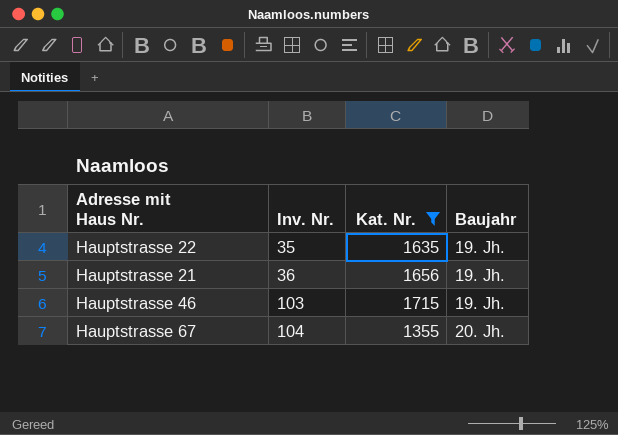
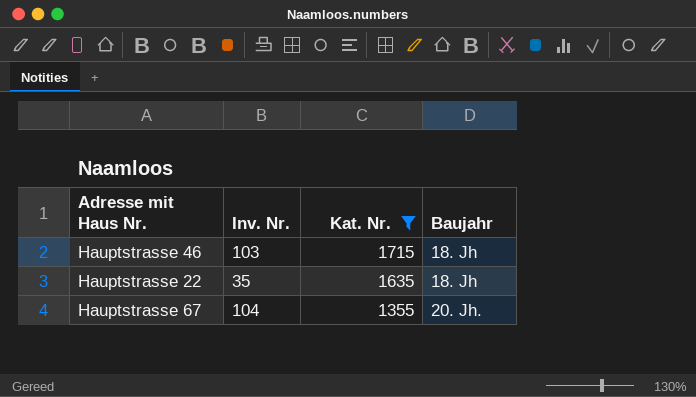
row order: Inv. Nr. ascending -> Kat. Nr. descending
row Hauptstrasse 21: 36 | 1656 | 19. Jh. -> none
Hauptstrasse 46 | Baujahr: 19. Jh. -> 18. Jh
Hauptstrasse 22 | Baujahr: 19. Jh. -> 18. Jh

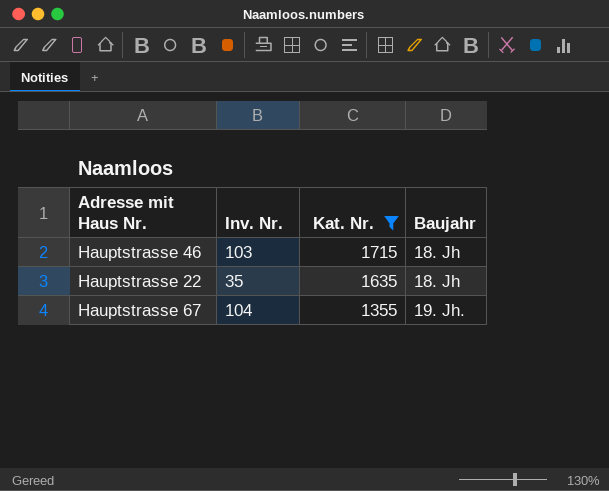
Hauptstrasse 67 | Baujahr: 20. Jh. -> 19. Jh.

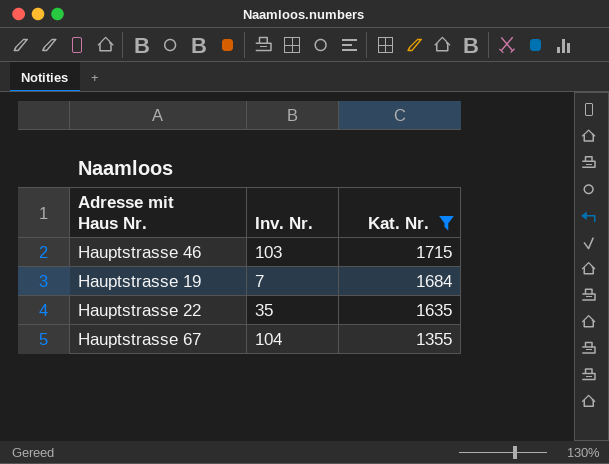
column Baujahr | position: 4 -> none
row Hauptstrasse 19: none -> 7 | 1684

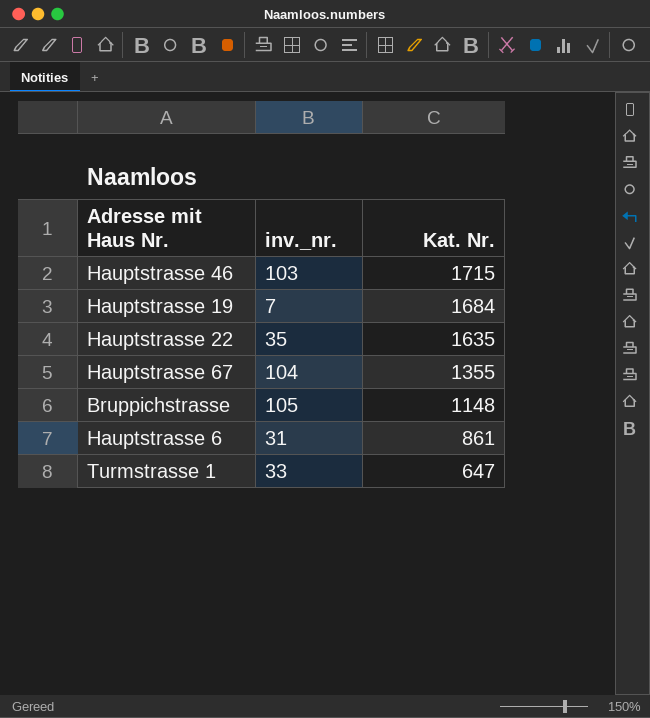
filter: Kat. Nr. >= 1355 -> none
column name: Inv. Nr. -> inv._nr.

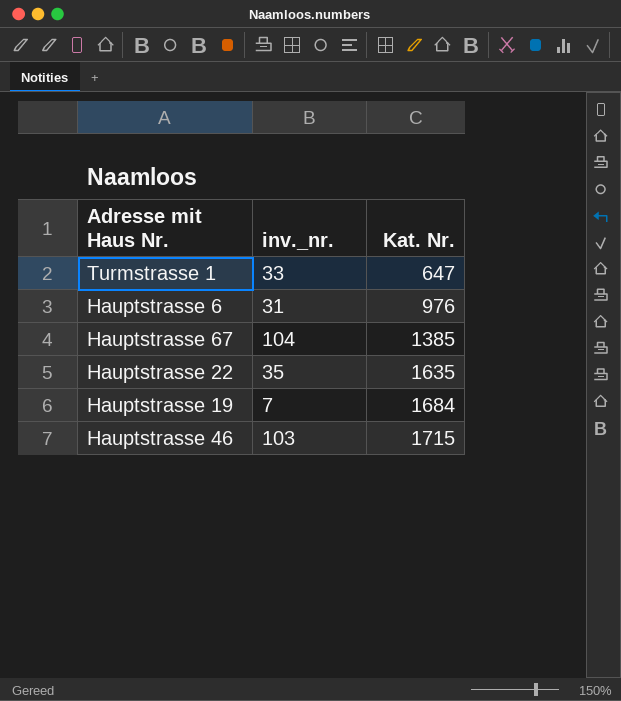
row order: Kat. Nr. descending -> Kat. Nr. ascending
row Bruppichstrasse: 105 | 1148 -> none
Hauptstrasse 6 | Kat. Nr.: 861 -> 976
Hauptstrasse 67 | Kat. Nr.: 1355 -> 1385

